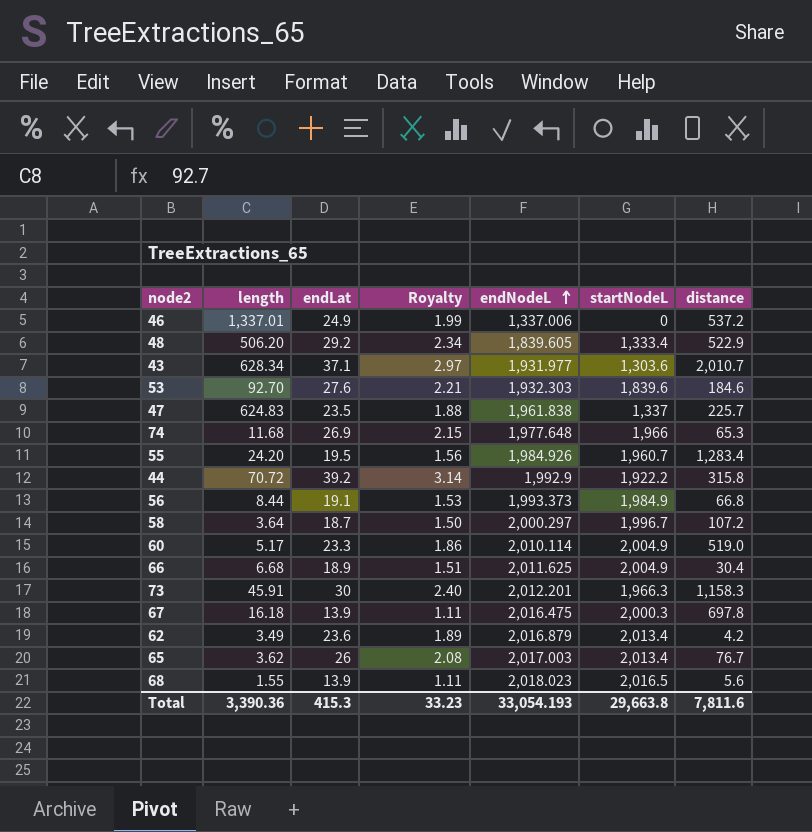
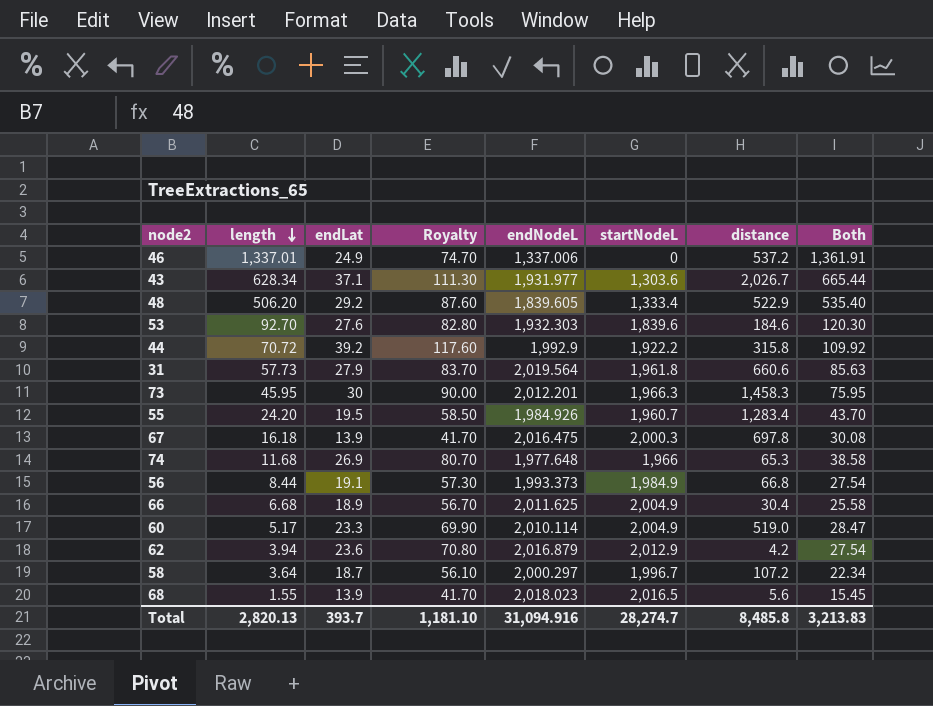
row order: endNodeL ascending -> length descending
column Royalty | formula: [endLat] * 0.08 -> [endLat] * 3
column Both | formula: none -> [length] + [endLat]
row 47: 624.83 | 23.5 | 1.88 | 1,961.838 | 1,337 | 225.7 -> none
row 65: 3.62 | 26 | 2.08 | 2,017.003 | 2,013.4 | 76.7 -> none
43 | distance: 2,010.7 -> 2,026.7
row 31: none -> 57.73 | 27.9 | 83.70 | 2,019.564 | 1,961.8 | 660.6 | 85.63
73 | length: 45.91 -> 45.95
73 | distance: 1,158.3 -> 1,458.3
62 | length: 3.49 -> 3.94
62 | startNodeL: 2,013.4 -> 2,012.9
Total | length: 3,390.36 -> 2,820.13
Total | endLat: 415.3 -> 393.7
Total | Royalty: 33.23 -> 1,181.10
Total | endNodeL: 33,054.193 -> 31,094.916
Total | startNodeL: 29,663.8 -> 28,274.7
Total | distance: 7,811.6 -> 8,485.8

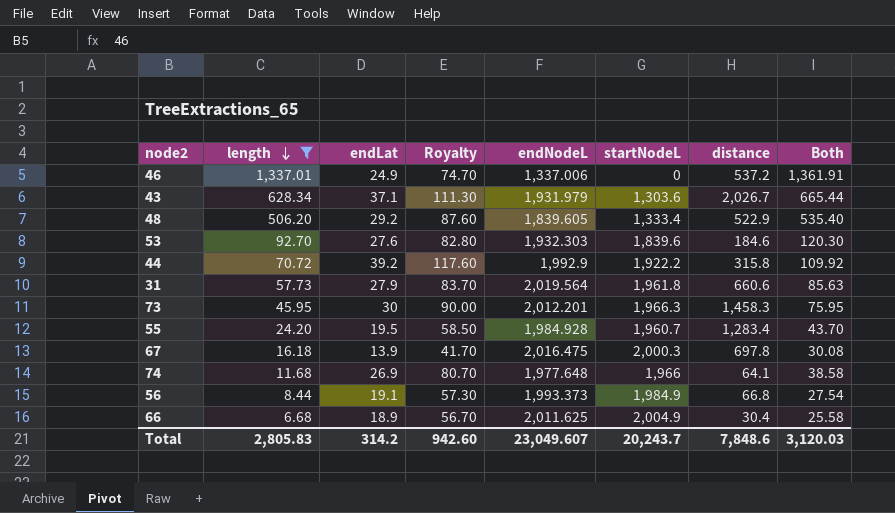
filter: none -> length >= 6.68
43 | endNodeL: 1,931.977 -> 1,931.979
55 | endNodeL: 1,984.926 -> 1,984.928
74 | distance: 65.3 -> 64.1
Total | length: 2,820.13 -> 2,805.83
Total | endLat: 393.7 -> 314.2
Total | Royalty: 1,181.10 -> 942.60
Total | endNodeL: 31,094.916 -> 23,049.607
Total | startNodeL: 28,274.7 -> 20,243.7
Total | distance: 8,485.8 -> 7,848.6
Total | Both: 3,213.83 -> 3,120.03

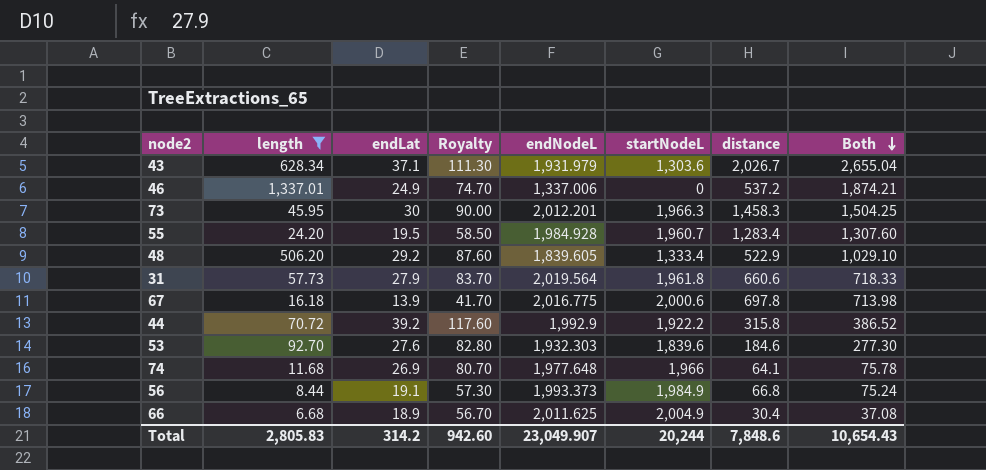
row order: length descending -> Both descending
column Both | formula: [length] + [endLat] -> [length] + [distance]
67 | endNodeL: 2,016.475 -> 2,016.775
67 | startNodeL: 2,000.3 -> 2,000.6
Total | endNodeL: 23,049.607 -> 23,049.907
Total | startNodeL: 20,243.7 -> 20,244
Total | Both: 3,120.03 -> 10,654.43

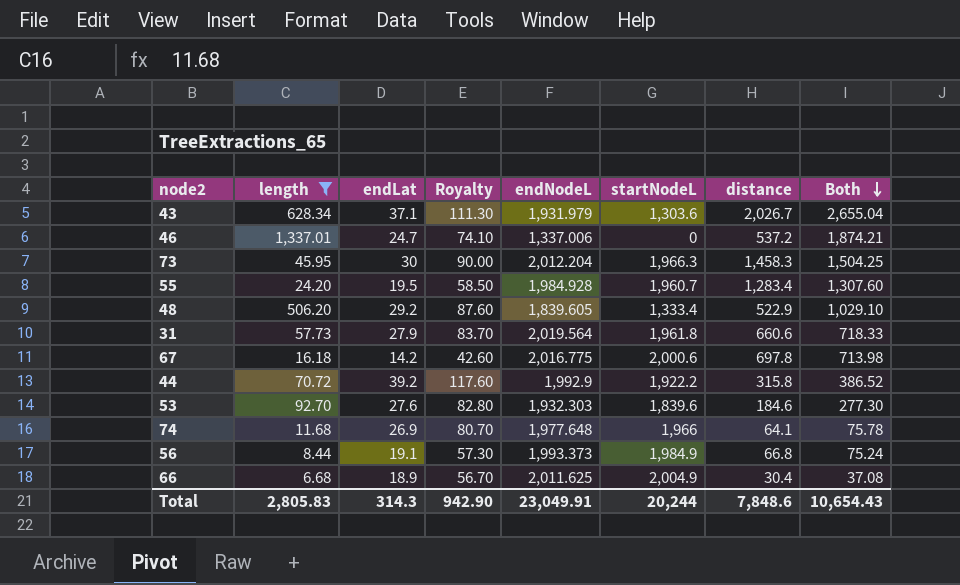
46 | endLat: 24.9 -> 24.7
46 | Royalty: 74.70 -> 74.10
73 | endNodeL: 2,012.201 -> 2,012.204
67 | endLat: 13.9 -> 14.2
67 | Royalty: 41.70 -> 42.60
Total | endLat: 314.2 -> 314.3
Total | Royalty: 942.60 -> 942.90
Total | endNodeL: 23,049.907 -> 23,049.91

